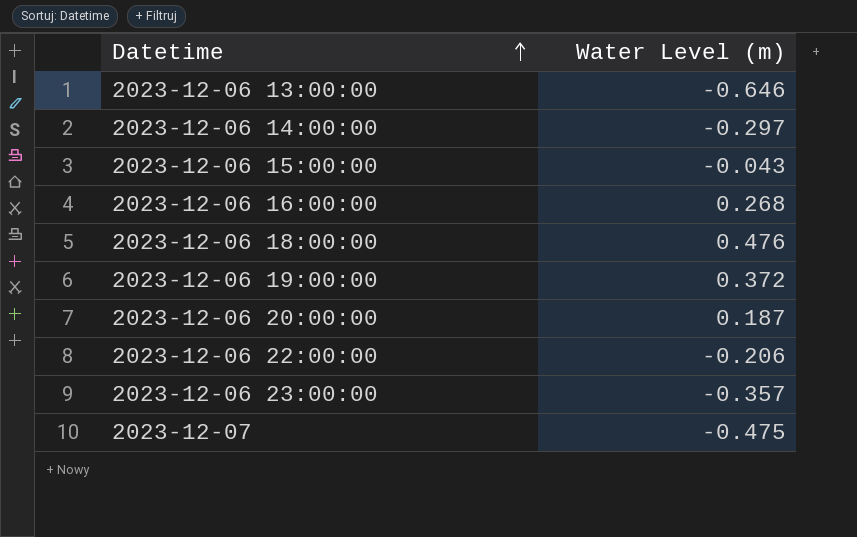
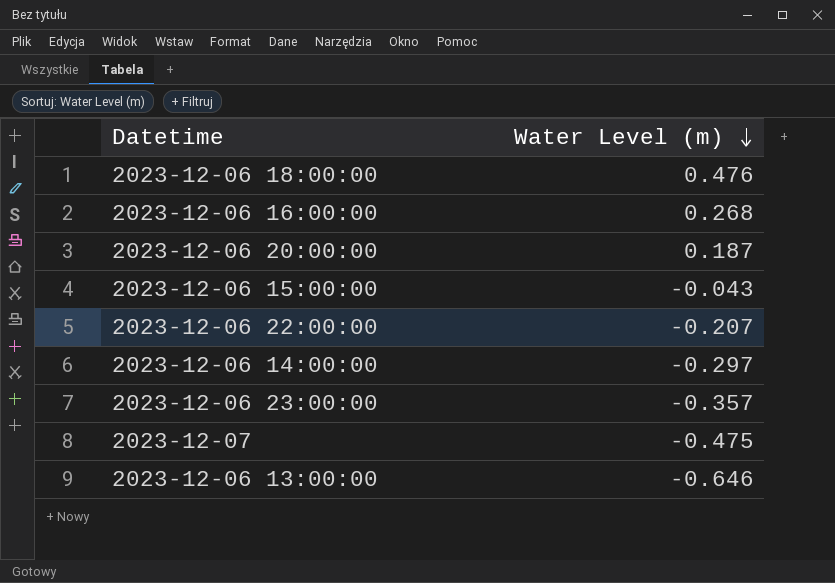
row order: Datetime ascending -> Water Level (m) descending
row 2023-12-06 19:00:00: 0.372 -> none
2023-12-06 22:00:00 | Water Level (m): -0.206 -> -0.207

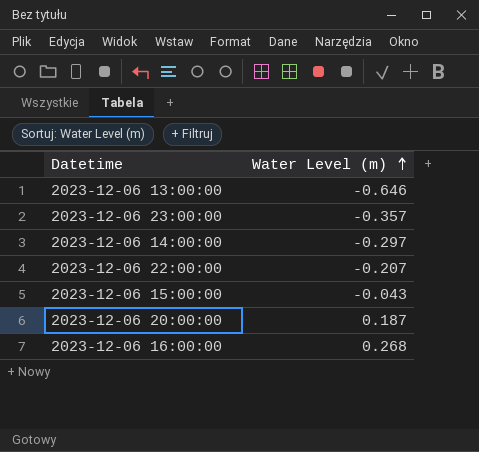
row order: Water Level (m) descending -> Water Level (m) ascending
row 2023-12-06 18:00:00: 0.476 -> none
row 2023-12-07: -0.475 -> none

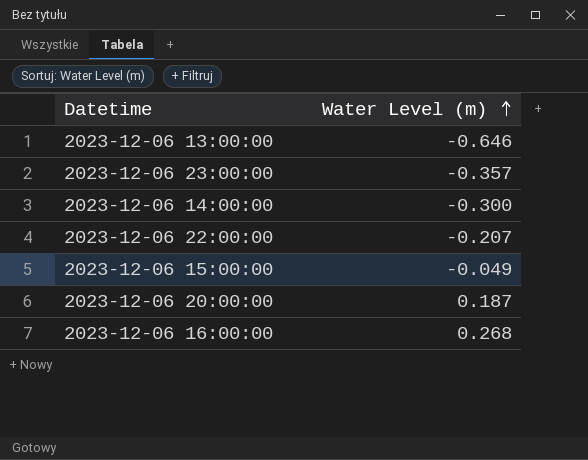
2023-12-06 14:00:00 | Water Level (m): -0.297 -> -0.300
2023-12-06 15:00:00 | Water Level (m): -0.043 -> -0.049

